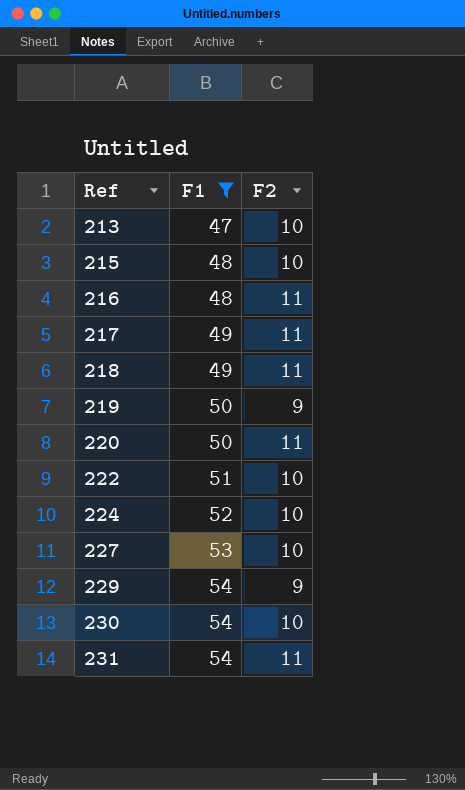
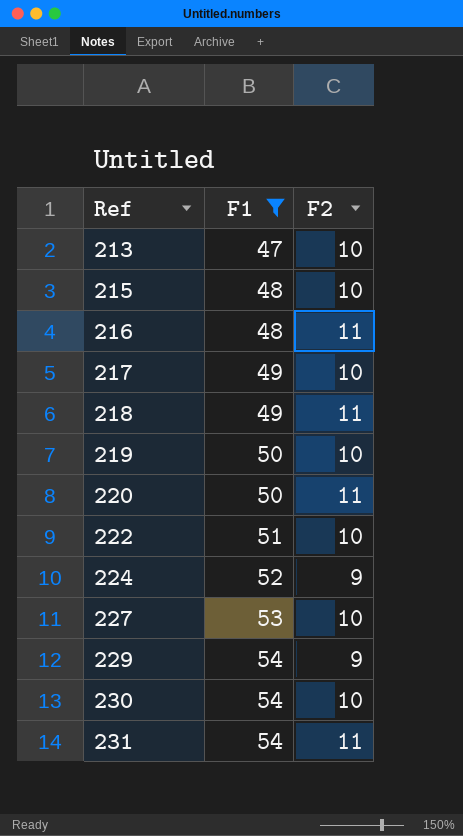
217 | F2: 11 -> 10
219 | F2: 9 -> 10
224 | F2: 10 -> 9

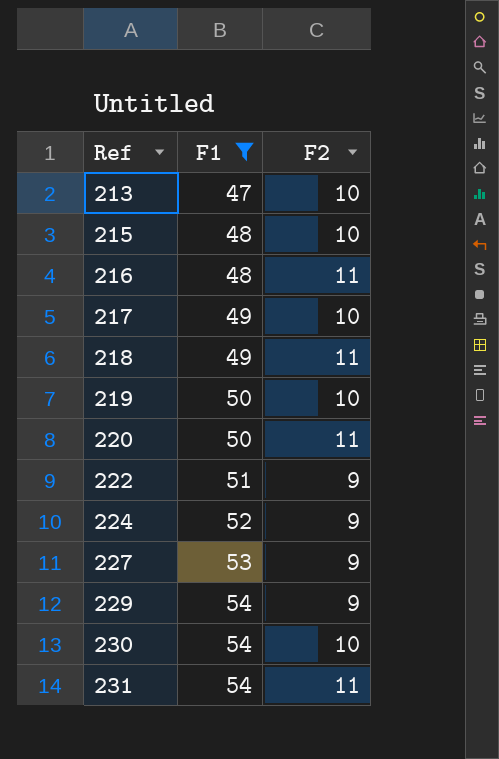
222 | F2: 10 -> 9
227 | F2: 10 -> 9

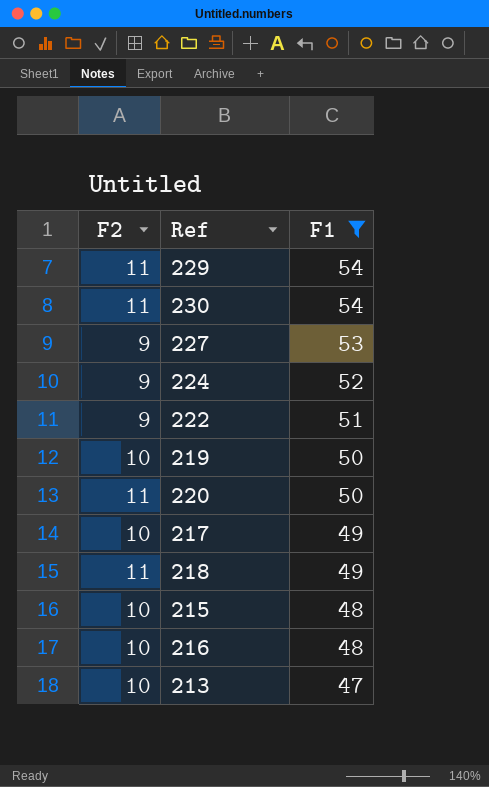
row order: Ref ascending -> F1 descending
column F2 | position: 3 -> 1
row 231: 54 | 11 -> none
229 | F2: 9 -> 11
230 | F2: 10 -> 11
216 | F2: 11 -> 10

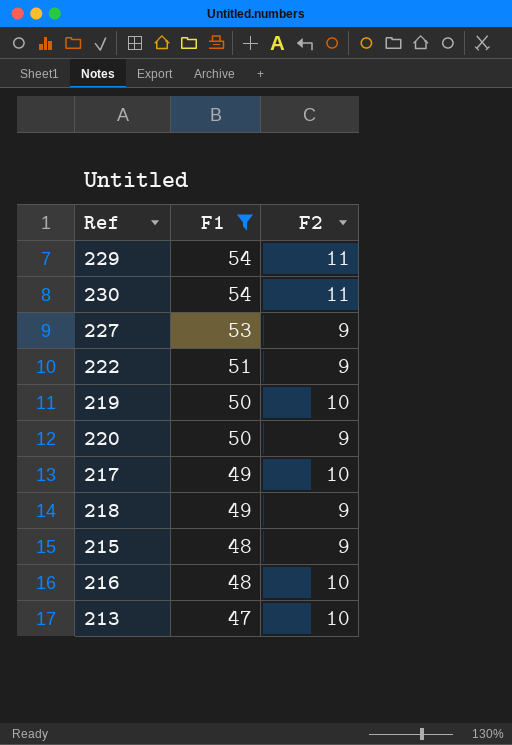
column F2 | position: 1 -> 3
row 224: 9 | 52 -> none
220 | F2: 11 -> 9
218 | F2: 11 -> 9
215 | F2: 10 -> 9

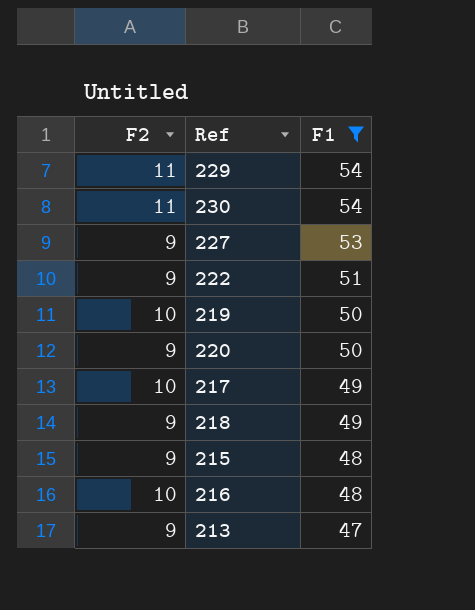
column F2 | position: 3 -> 1
213 | F2: 10 -> 9

